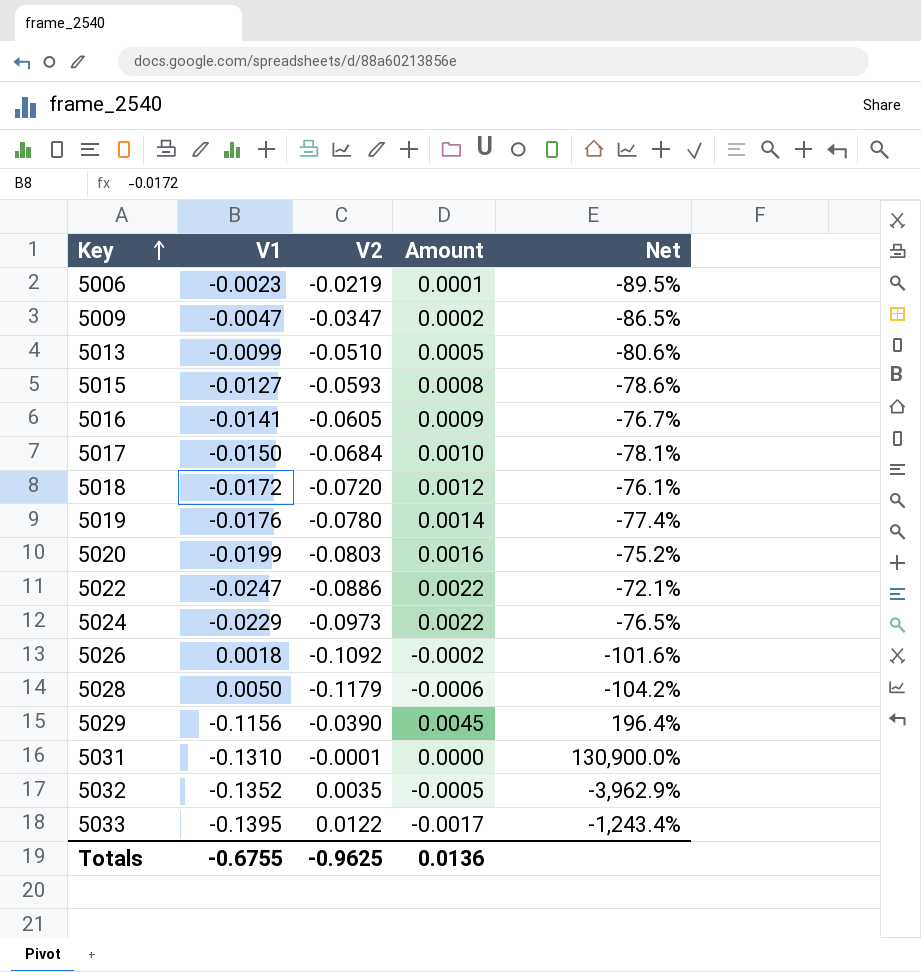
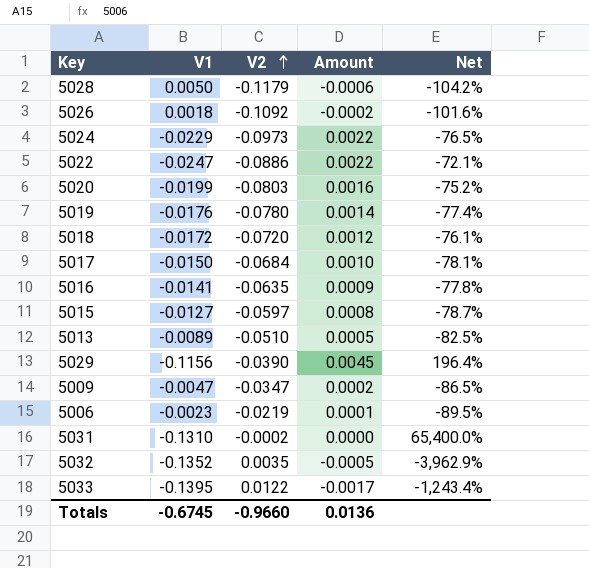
row order: Key ascending -> V2 ascending
5016 | V2: -0.0605 -> -0.0635
5016 | Net: -76.7% -> -77.8%
5015 | V2: -0.0593 -> -0.0597
5015 | Net: -78.6% -> -78.7%
5013 | V1: -0.0099 -> -0.0089
5013 | Net: -80.6% -> -82.5%
5031 | V2: -0.0001 -> -0.0002
5031 | Net: 130,900.0% -> 65,400.0%
Totals | V1: -0.6755 -> -0.6745
Totals | V2: -0.9625 -> -0.9660

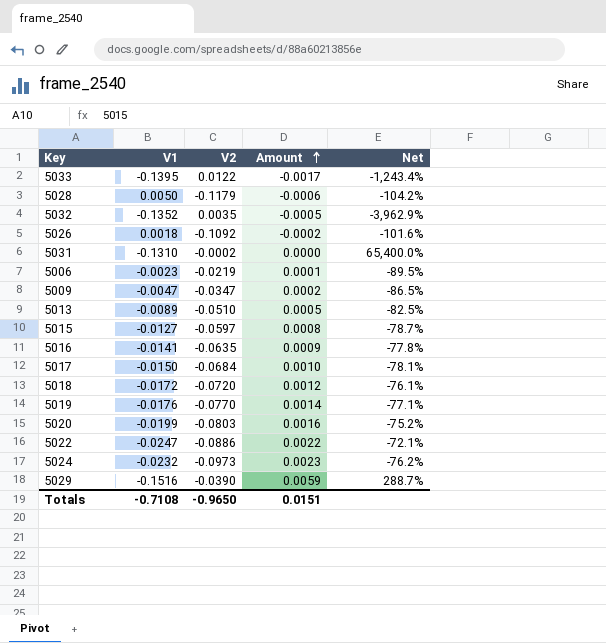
row order: V2 ascending -> Amount ascending
5019 | V2: -0.0780 -> -0.0770
5019 | Net: -77.4% -> -77.1%
5024 | V1: -0.0229 -> -0.0232
5024 | Amount: 0.0022 -> 0.0023
5024 | Net: -76.5% -> -76.2%
5029 | V1: -0.1156 -> -0.1516
5029 | Amount: 0.0045 -> 0.0059
5029 | Net: 196.4% -> 288.7%
Totals | V1: -0.6745 -> -0.7108
Totals | V2: -0.9660 -> -0.9650
Totals | Amount: 0.0136 -> 0.0151

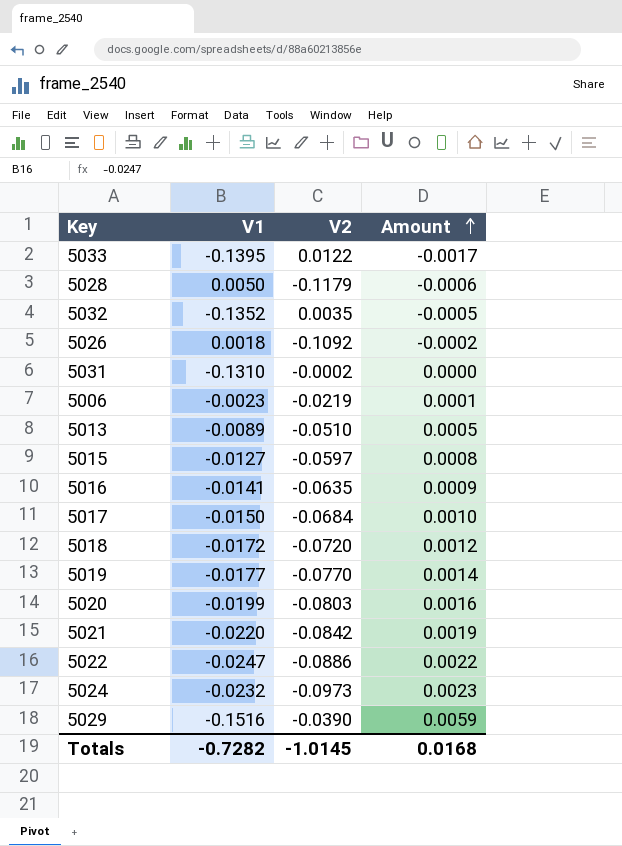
column Net | formula: ([V1] - [V2]) / [V2] -> none
row 5009: -0.0047 | -0.0347 | 0.0002 | -86.5% -> none
5019 | V1: -0.0176 -> -0.0177
row 5021: none -> -0.0220 | -0.0842 | 0.0019
Totals | V1: -0.7108 -> -0.7282
Totals | V2: -0.9650 -> -1.0145
Totals | Amount: 0.0151 -> 0.0168

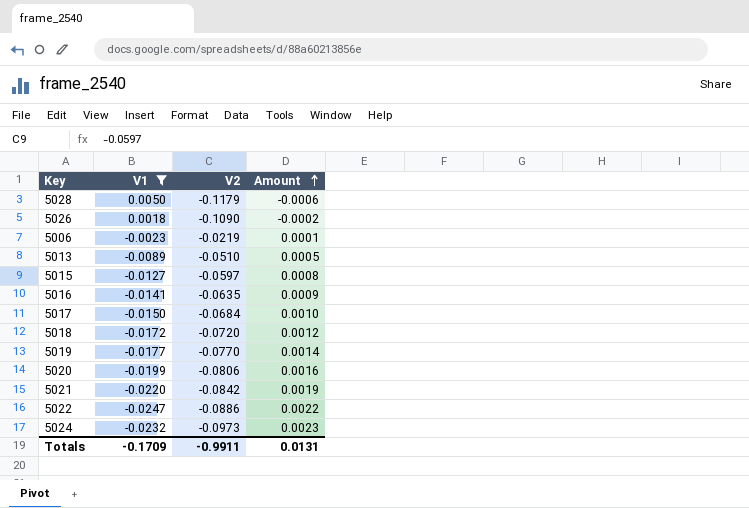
filter: none -> V1 >= -0.0247
5026 | V2: -0.1092 -> -0.1090
5020 | V2: -0.0803 -> -0.0806
Totals | V1: -0.7282 -> -0.1709
Totals | V2: -1.0145 -> -0.9911
Totals | Amount: 0.0168 -> 0.0131

